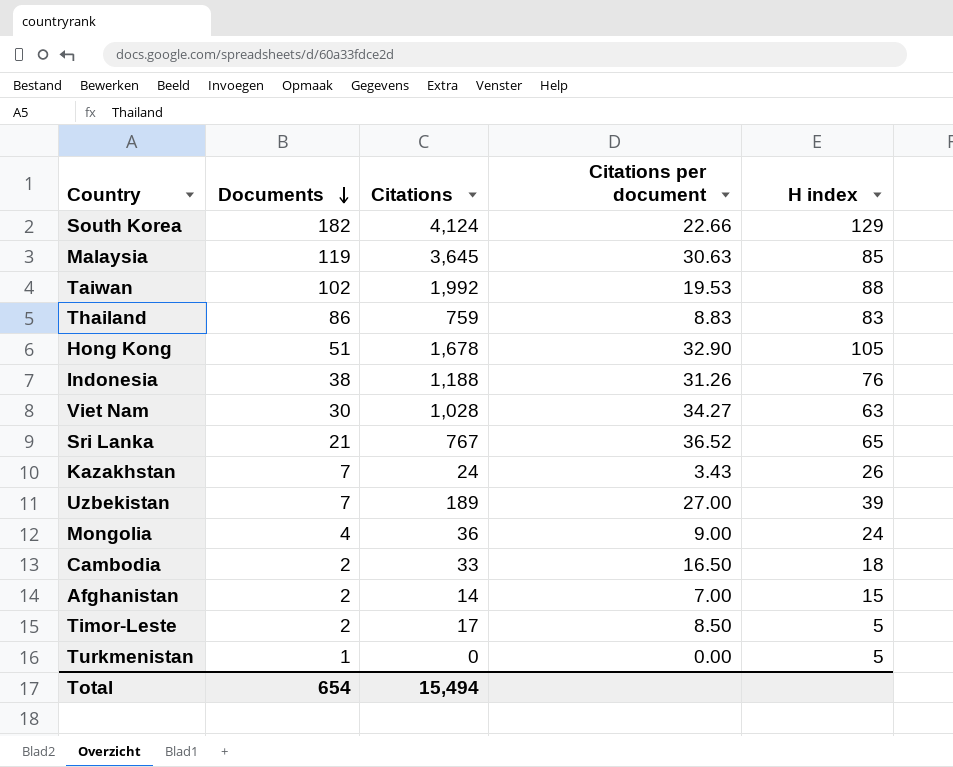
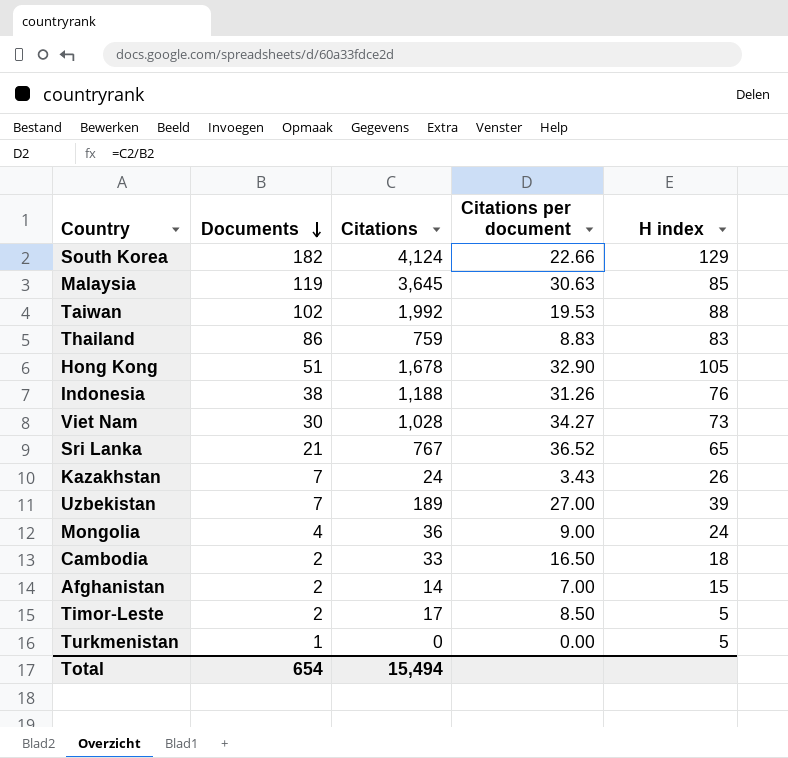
Viet Nam | H index: 63 -> 73

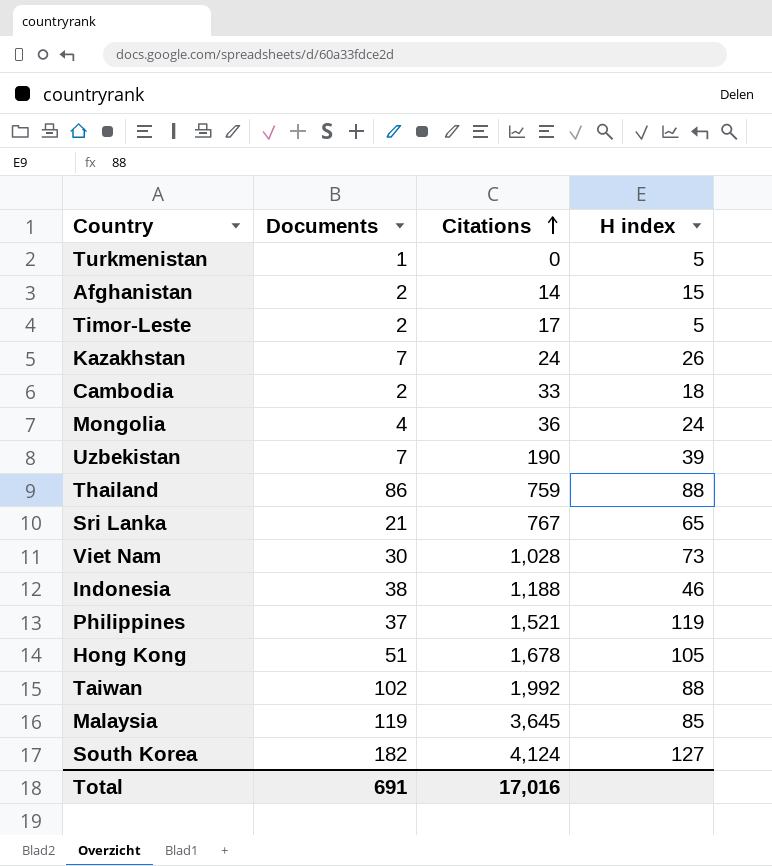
row order: Documents descending -> Citations ascending
column Citations per document | formula: [Citations] / [Documents] -> none
Uzbekistan | Citations: 189 -> 190
Thailand | H index: 83 -> 88
Indonesia | H index: 76 -> 46
row Philippines: none -> 37 | 1,521 | 119
South Korea | H index: 129 -> 127
Total | Documents: 654 -> 691
Total | Citations: 15,494 -> 17,016

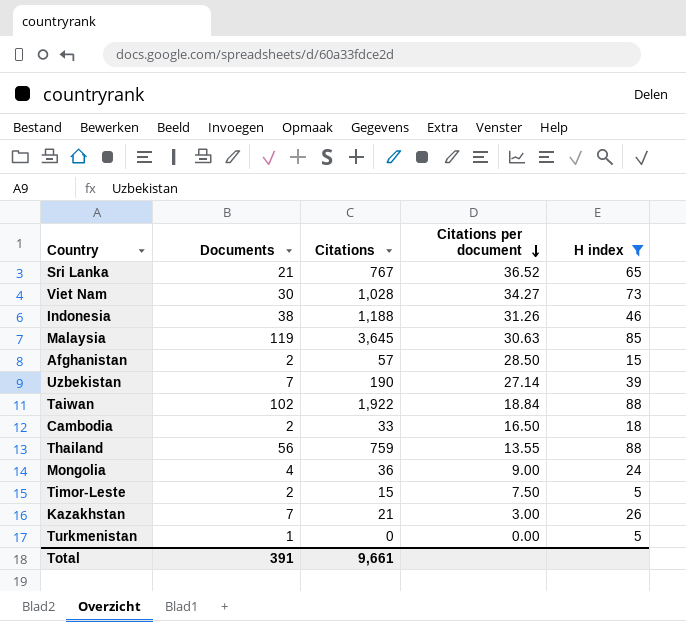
filter: none -> H index <= 88
row order: Citations ascending -> Citations per document descending
column Citations per document | formula: none -> [Citations] / [Documents]
Afghanistan | Citations: 14 -> 57
Taiwan | Citations: 1,992 -> 1,922
Thailand | Documents: 86 -> 56
Timor-Leste | Citations: 17 -> 15
Kazakhstan | Citations: 24 -> 21
Total | Documents: 691 -> 391
Total | Citations: 17,016 -> 9,661

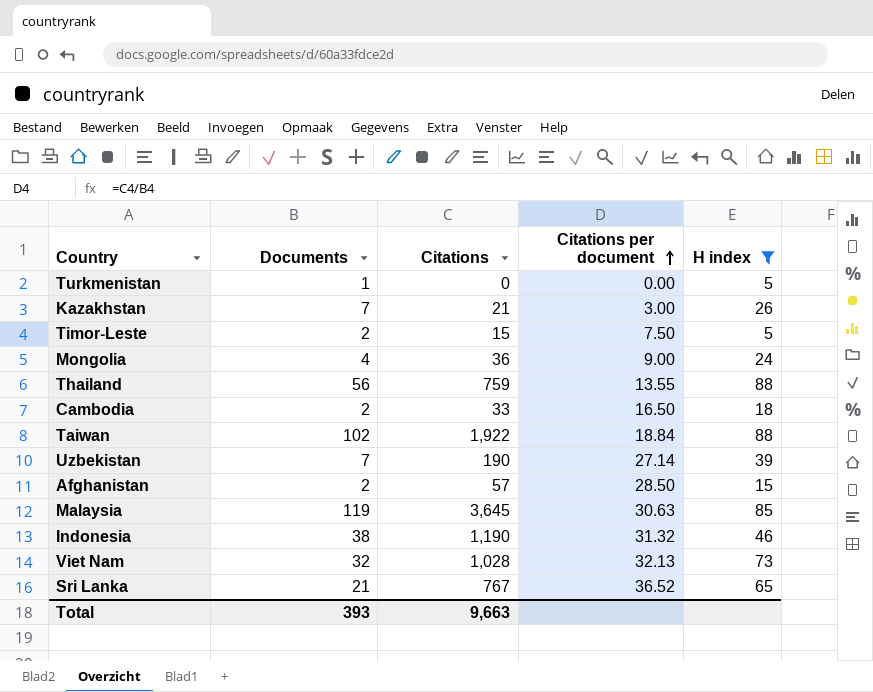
row order: Citations per document descending -> Citations per document ascending
Indonesia | Citations: 1,188 -> 1,190
Indonesia | Citations per document: 31.26 -> 31.32
Viet Nam | Documents: 30 -> 32
Viet Nam | Citations per document: 34.27 -> 32.13
Total | Documents: 391 -> 393
Total | Citations: 9,661 -> 9,663

